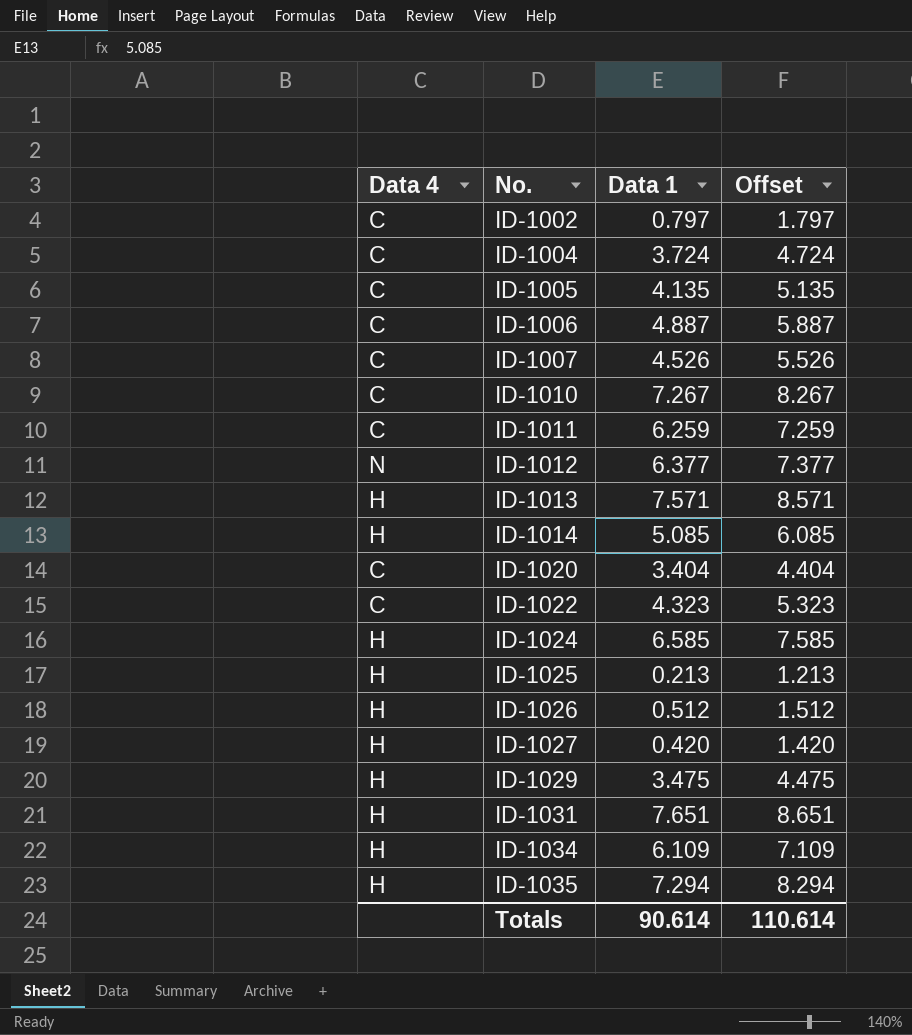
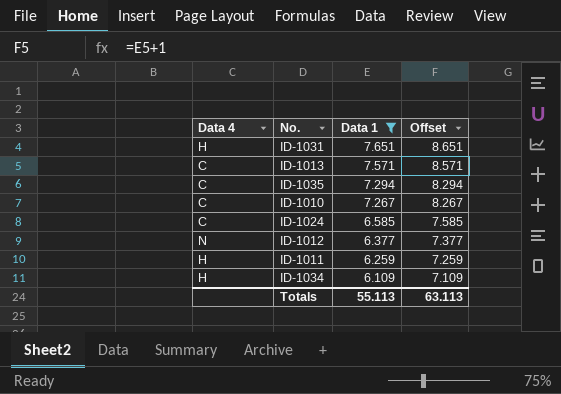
filter: none -> Data 1 >= 6.109
row order: No. ascending -> Data 1 descending
ID-1013 | Data 4: H -> C
ID-1035 | Data 4: H -> C
ID-1024 | Data 4: H -> C
ID-1011 | Data 4: C -> H
Totals | Data 1: 90.614 -> 55.113
Totals | Offset: 110.614 -> 63.113

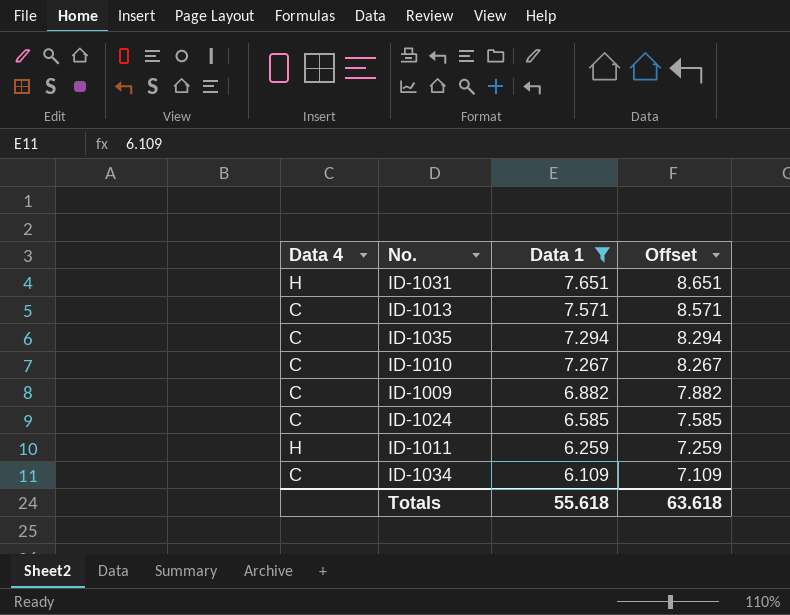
row ID-1012: N | 6.377 | 7.377 -> none
row ID-1009: none -> C | 6.882 | 7.882
ID-1034 | Data 4: H -> C
Totals | Data 1: 55.113 -> 55.618
Totals | Offset: 63.113 -> 63.618

